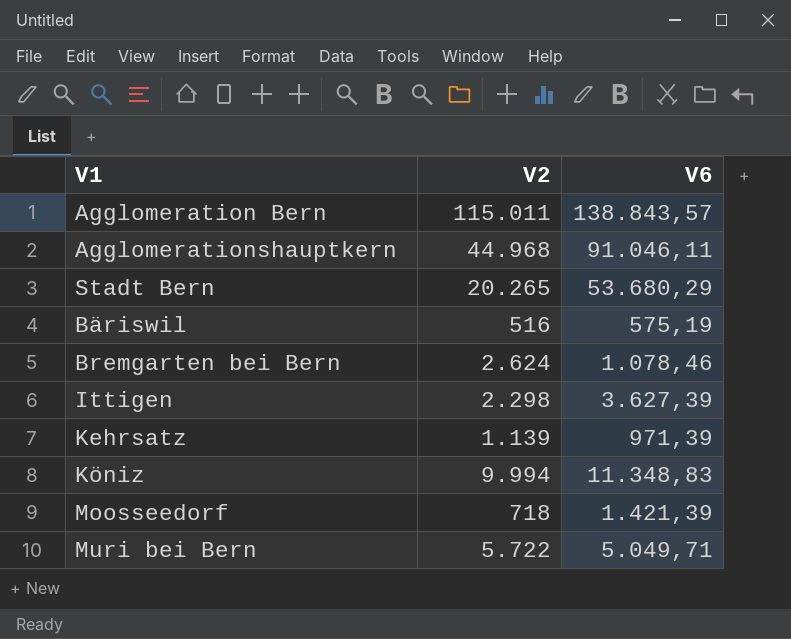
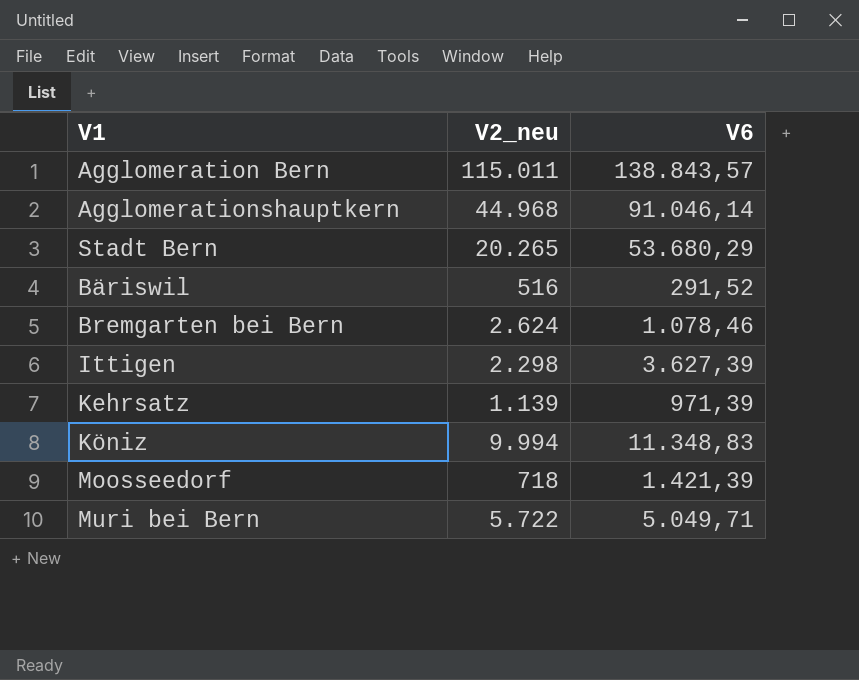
column name: V2 -> V2_neu
Agglomerationshauptkern | V6: 91.046,11 -> 91.046,14
Bäriswil | V6: 575,19 -> 291,52

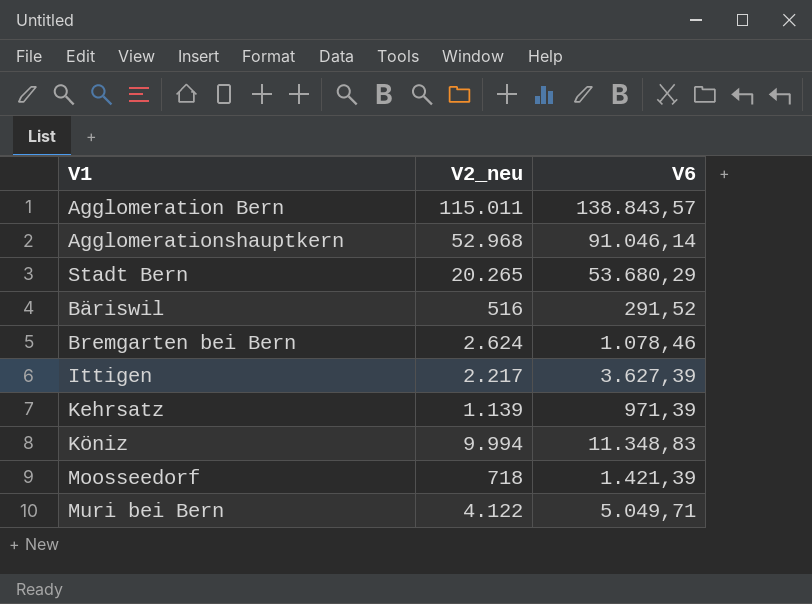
Agglomerationshauptkern | V2_neu: 44.968 -> 52.968
Ittigen | V2_neu: 2.298 -> 2.217
Muri bei Bern | V2_neu: 5.722 -> 4.122

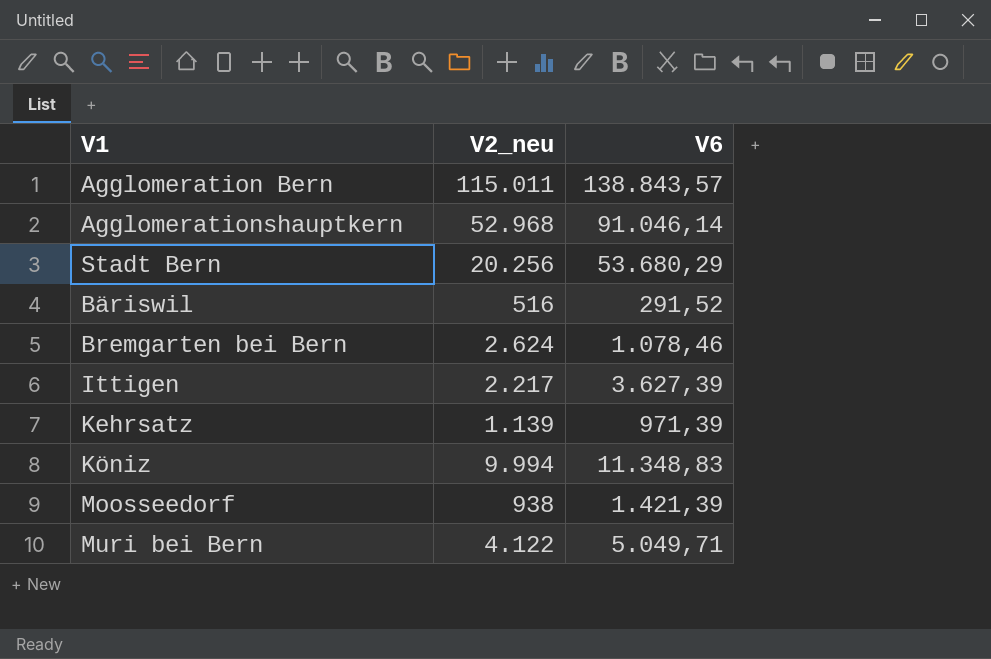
Stadt Bern | V2_neu: 20.265 -> 20.256
Moosseedorf | V2_neu: 718 -> 938

